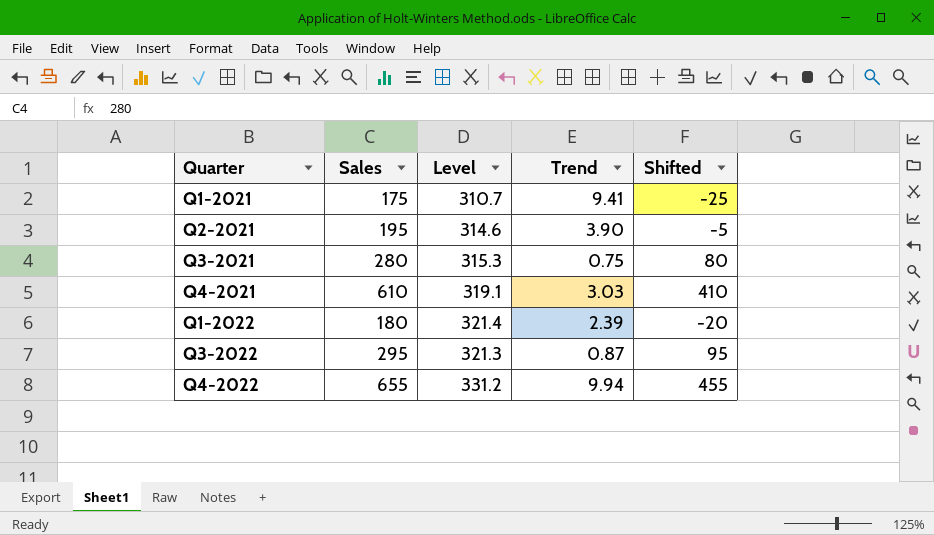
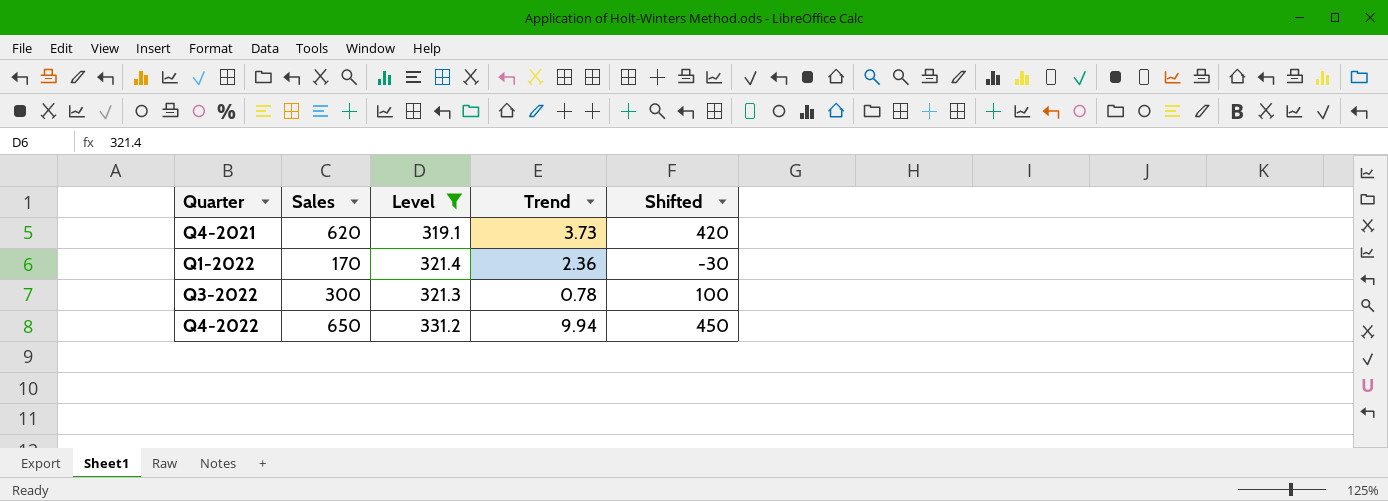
filter: none -> Level >= 319.1
Q4-2021 | Sales: 610 -> 620
Q4-2021 | Trend: 3.03 -> 3.73
Q4-2021 | Shifted: 410 -> 420
Q1-2022 | Sales: 180 -> 170
Q1-2022 | Trend: 2.39 -> 2.36
Q1-2022 | Shifted: -20 -> -30
Q3-2022 | Sales: 295 -> 300
Q3-2022 | Trend: 0.87 -> 0.78
Q3-2022 | Shifted: 95 -> 100
Q4-2022 | Sales: 655 -> 650
Q4-2022 | Shifted: 455 -> 450

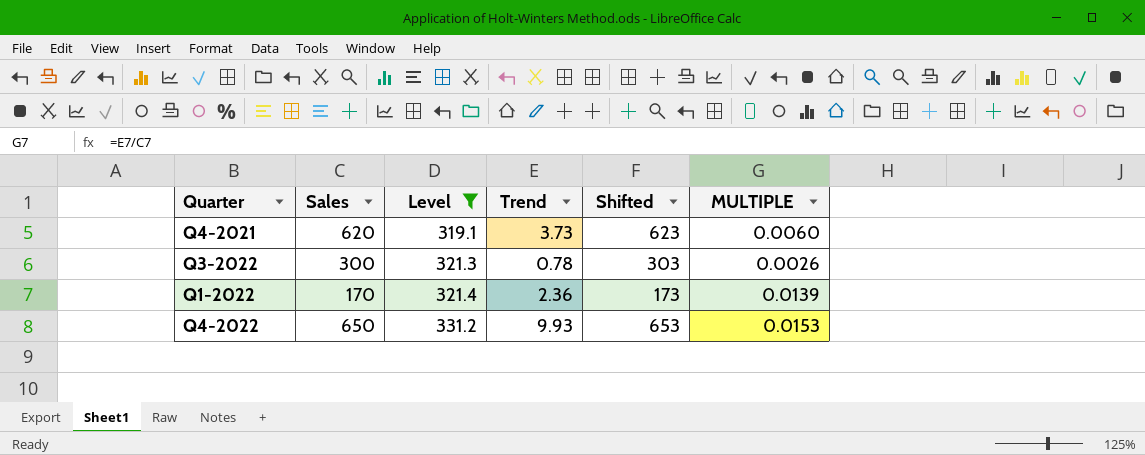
row order: Quarter ascending -> Level ascending
column Shifted | formula: [Sales] - 200 -> [Sales] + 3
column MULTIPLE | formula: none -> [Trend] / [Sales]
Q4-2022 | Trend: 9.94 -> 9.93

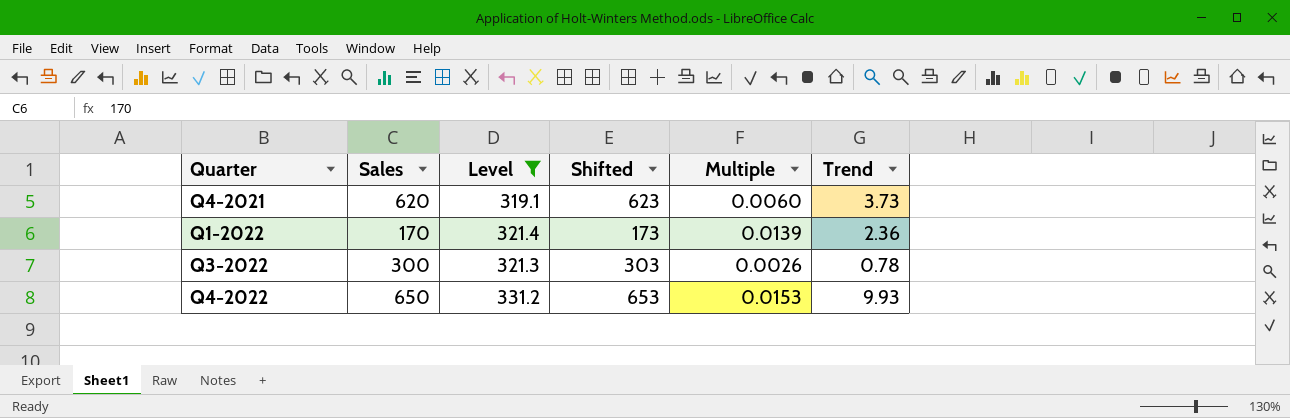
row order: Level ascending -> Quarter ascending
column name: MULTIPLE -> Multiple
column Trend | position: 4 -> 6

